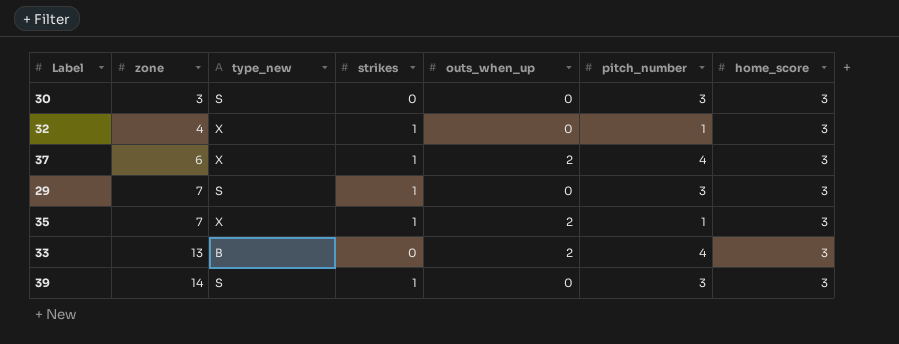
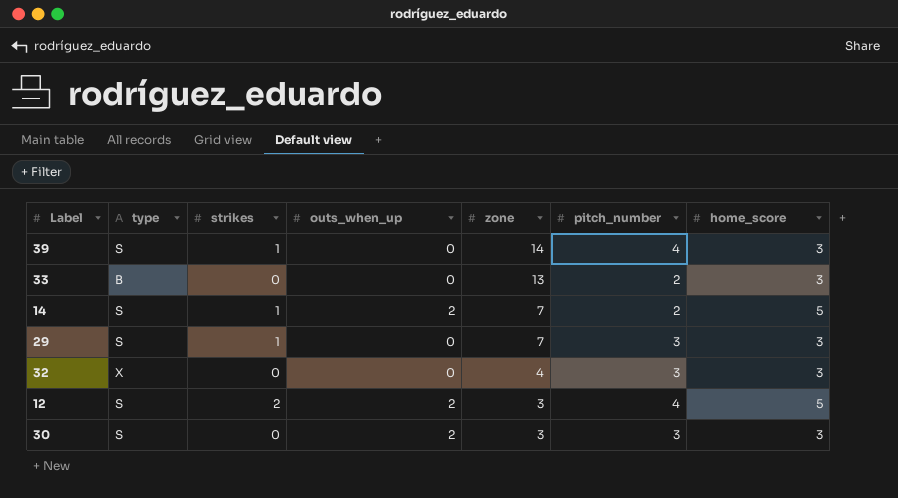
row order: zone ascending -> zone descending
column name: type_new -> type
column zone | position: 2 -> 5
row 37: 6 | X | 1 | 2 | 4 | 3 -> none
row 35: 7 | X | 1 | 2 | 1 | 3 -> none
39 | pitch_number: 3 -> 4
33 | outs_when_up: 2 -> 0
33 | pitch_number: 4 -> 2
row 14: none -> S | 1 | 2 | 7 | 2 | 5
32 | strikes: 1 -> 0
32 | pitch_number: 1 -> 3
row 12: none -> S | 2 | 2 | 3 | 4 | 5
30 | outs_when_up: 0 -> 2

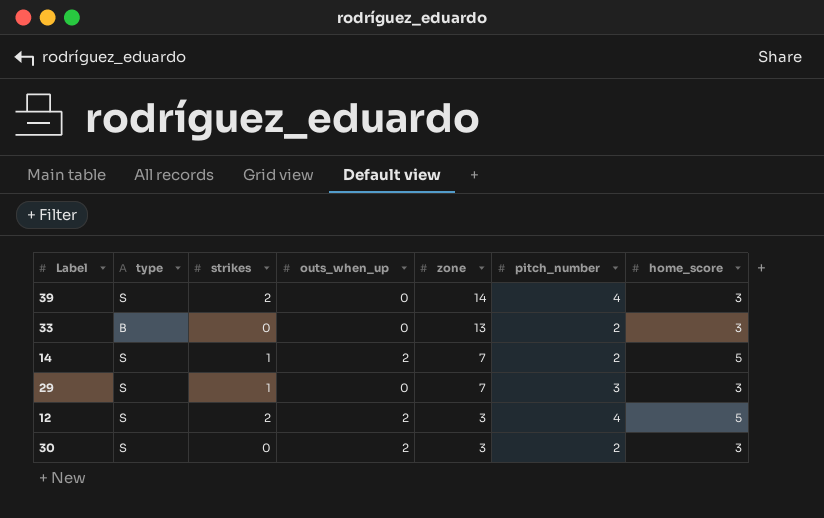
row 32: X | 0 | 0 | 4 | 3 | 3 -> none
39 | strikes: 1 -> 2
30 | pitch_number: 3 -> 2

